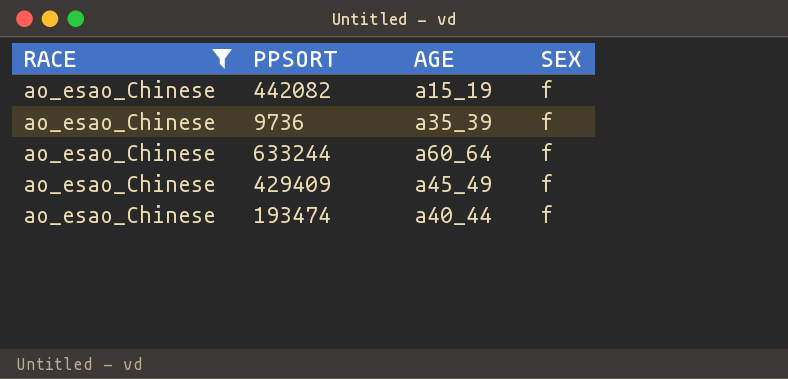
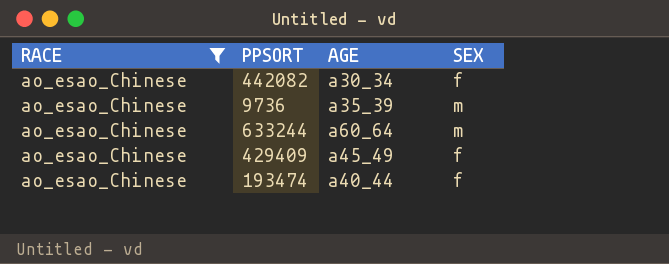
442082 | AGE: a15_19 -> a30_34
9736 | SEX: f -> m
633244 | SEX: f -> m

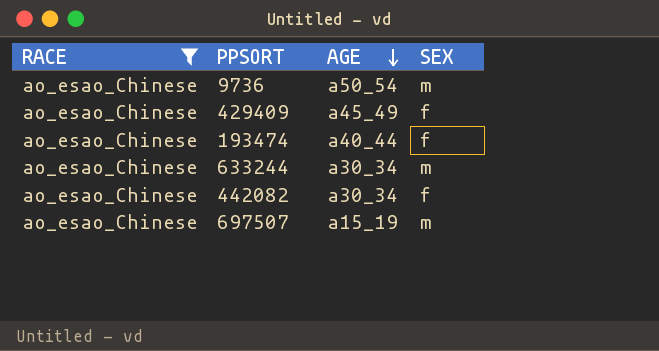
row order: none -> AGE descending
9736 | AGE: a35_39 -> a50_54
633244 | AGE: a60_64 -> a30_34
row 697507: none -> ao_esao_Chinese | a15_19 | m

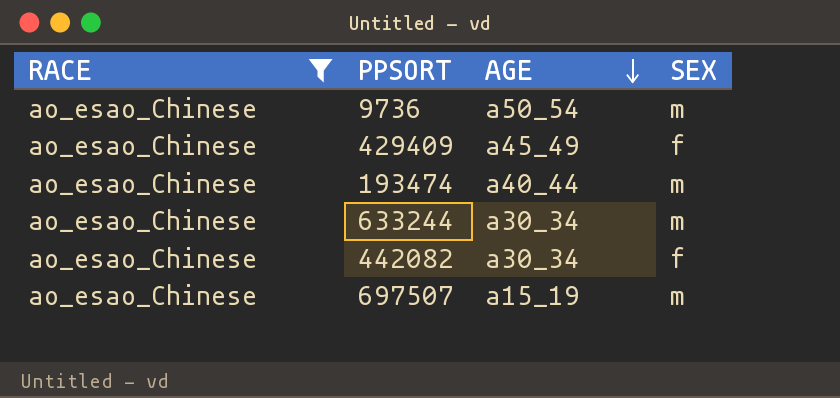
193474 | SEX: f -> m

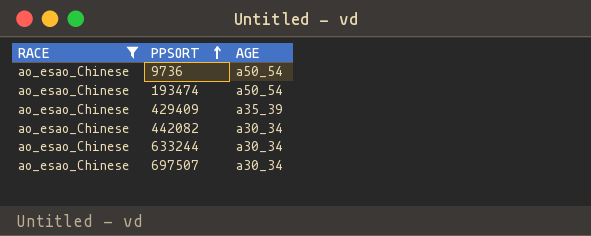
row order: AGE descending -> PPSORT ascending
column SEX | position: 4 -> none
193474 | AGE: a40_44 -> a50_54
429409 | AGE: a45_49 -> a35_39
697507 | AGE: a15_19 -> a30_34

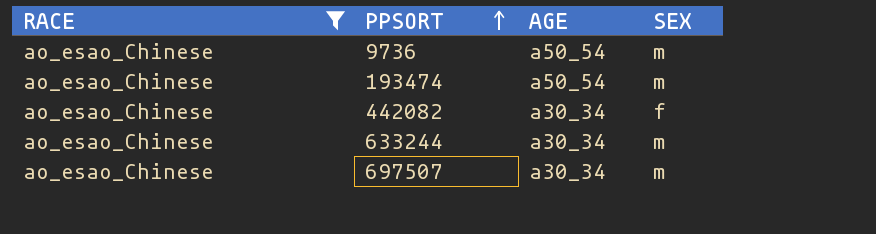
column SEX | position: none -> 4
row 429409: ao_esao_Chinese | a35_39 -> none

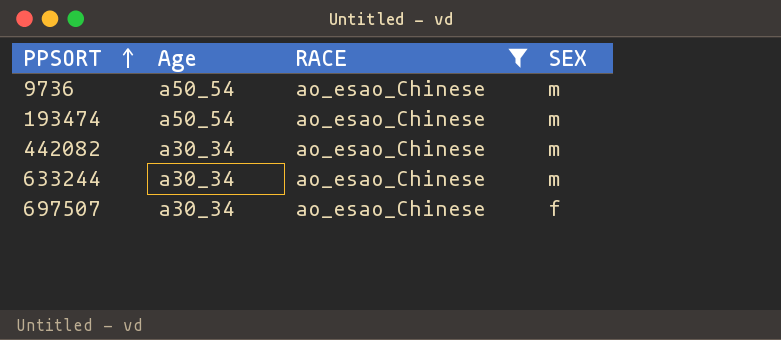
column name: AGE -> Age
column RACE | position: 1 -> 3
442082 | SEX: f -> m
697507 | SEX: m -> f

